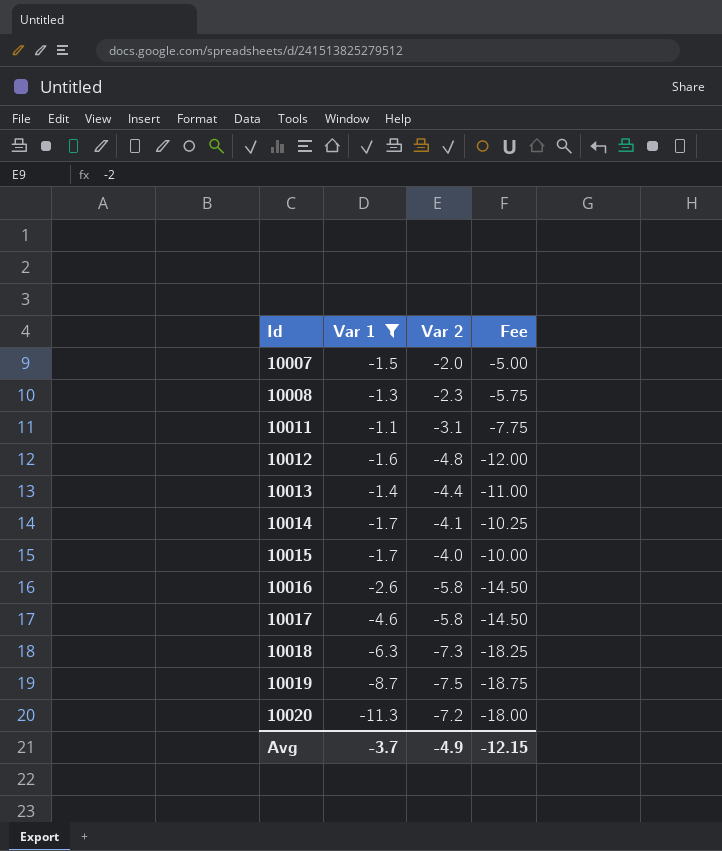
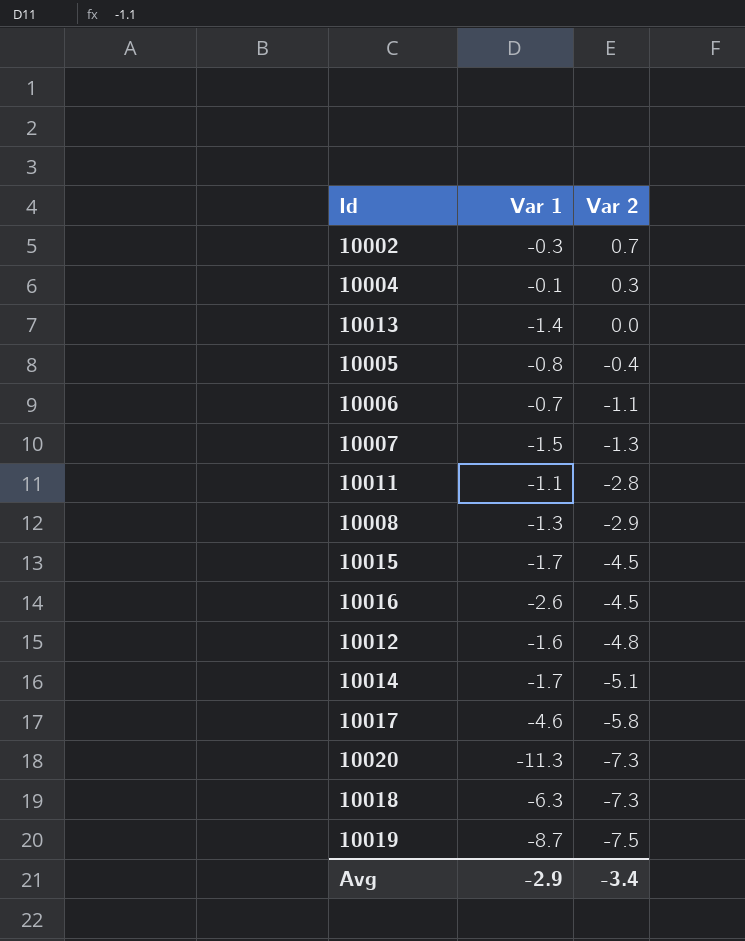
filter: Var 1 <= -1.1 -> none
row order: Id ascending -> Var 2 descending
column Fee | formula: [Var 2] * 2.5 -> none
10013 | Var 2: -4.4 -> 0.0
10007 | Var 2: -2.0 -> -1.3
10011 | Var 2: -3.1 -> -2.8
10008 | Var 2: -2.3 -> -2.9
10015 | Var 2: -4.0 -> -4.5
10016 | Var 2: -5.8 -> -4.5
10014 | Var 2: -4.1 -> -5.1
10020 | Var 2: -7.2 -> -7.3
Avg | Var 1: -3.7 -> -2.9
Avg | Var 2: -4.9 -> -3.4

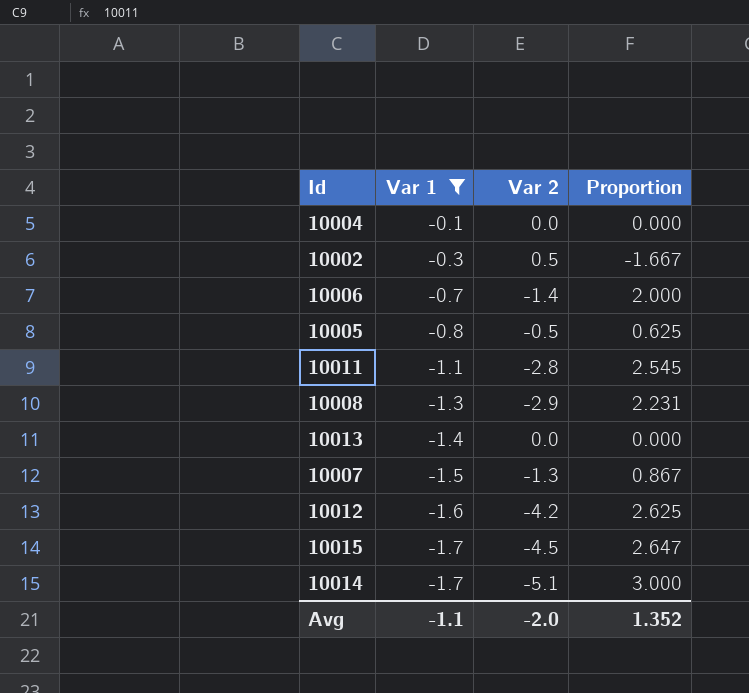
filter: none -> Var 1 >= -1.7
row order: Var 2 descending -> Var 1 descending
column Proportion | formula: none -> [Var 2] / [Var 1]
10004 | Var 2: 0.3 -> 0.0
10002 | Var 2: 0.7 -> 0.5
10006 | Var 2: -1.1 -> -1.4
10005 | Var 2: -0.4 -> -0.5
10012 | Var 2: -4.8 -> -4.2
Avg | Var 1: -2.9 -> -1.1
Avg | Var 2: -3.4 -> -2.0

